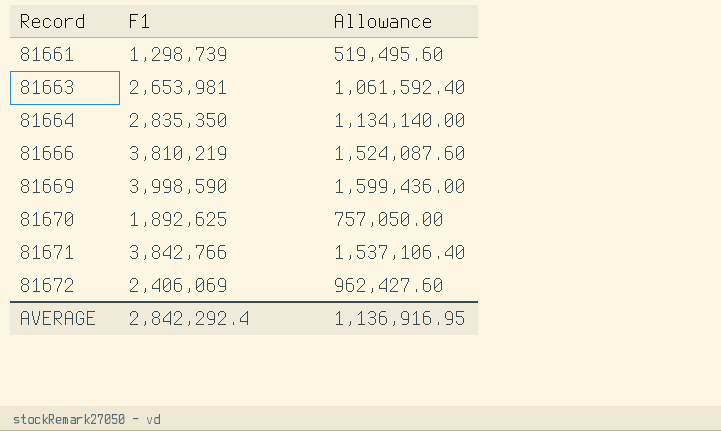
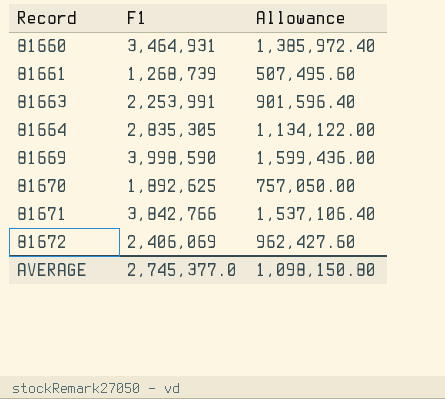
row 81666: 3,810,219 | 1,524,087.60 -> none
row 81660: none -> 3,464,931 | 1,385,972.40
81661 | F1: 1,298,739 -> 1,268,739
81661 | Allowance: 519,495.60 -> 507,495.60
81663 | F1: 2,653,981 -> 2,253,991
81663 | Allowance: 1,061,592.40 -> 901,596.40
81664 | F1: 2,835,350 -> 2,835,305
81664 | Allowance: 1,134,140.00 -> 1,134,122.00
AVERAGE | F1: 2,842,292.4 -> 2,745,377.0
AVERAGE | Allowance: 1,136,916.95 -> 1,098,150.80

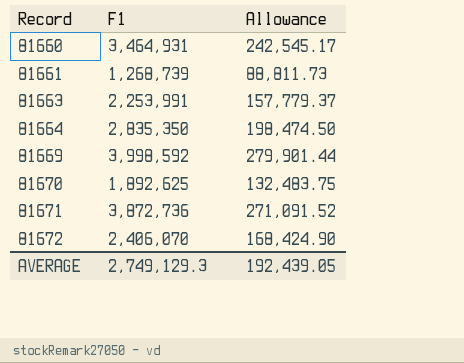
column Allowance | formula: [F1] * 0.4 -> [F1] * 0.07
81664 | F1: 2,835,305 -> 2,835,350
81669 | F1: 3,998,590 -> 3,998,592
81671 | F1: 3,842,766 -> 3,872,736
81672 | F1: 2,406,069 -> 2,406,070
AVERAGE | F1: 2,745,377.0 -> 2,749,129.3
AVERAGE | Allowance: 1,098,150.80 -> 192,439.05

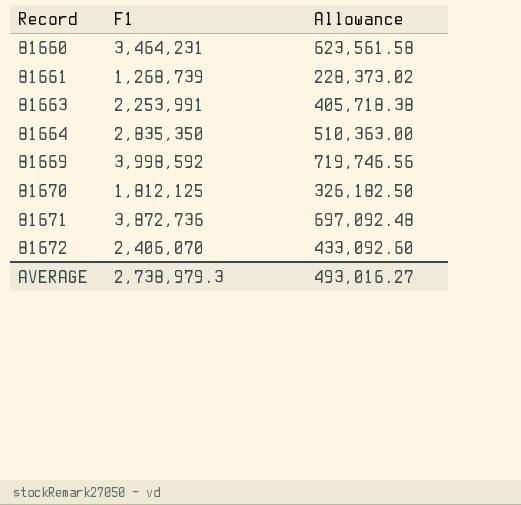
column Allowance | formula: [F1] * 0.07 -> [F1] * 0.18
81660 | F1: 3,464,931 -> 3,464,231
81670 | F1: 1,892,625 -> 1,812,125
AVERAGE | F1: 2,749,129.3 -> 2,738,979.3
AVERAGE | Allowance: 192,439.05 -> 493,016.27

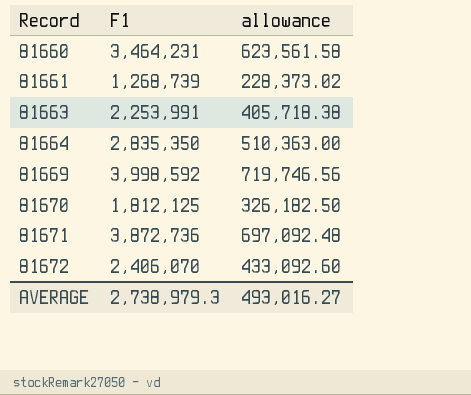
column name: Allowance -> allowance

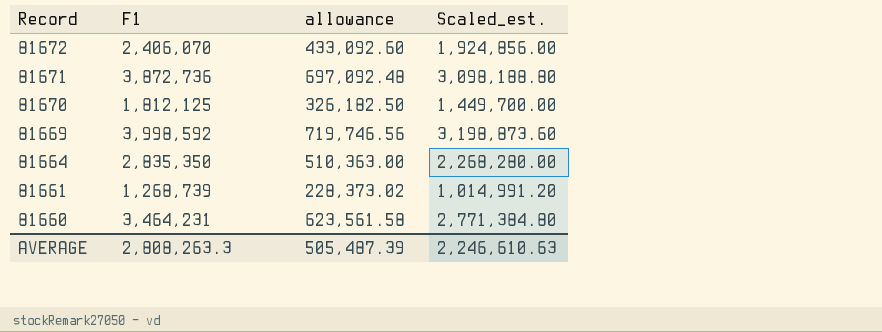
row order: Record ascending -> Record descending
column Scaled_est. | formula: none -> [F1] * 0.8
row 81663: 2,253,991 | 405,718.38 -> none
AVERAGE | F1: 2,738,979.3 -> 2,808,263.3
AVERAGE | allowance: 493,016.27 -> 505,487.39

